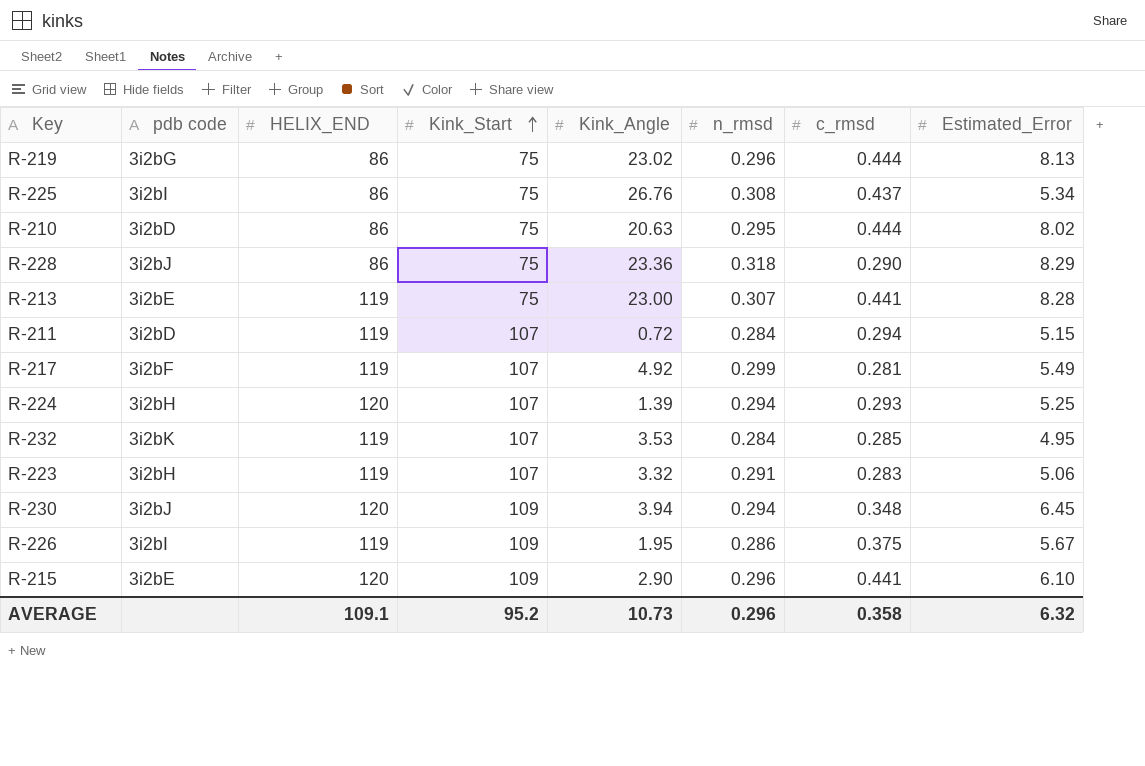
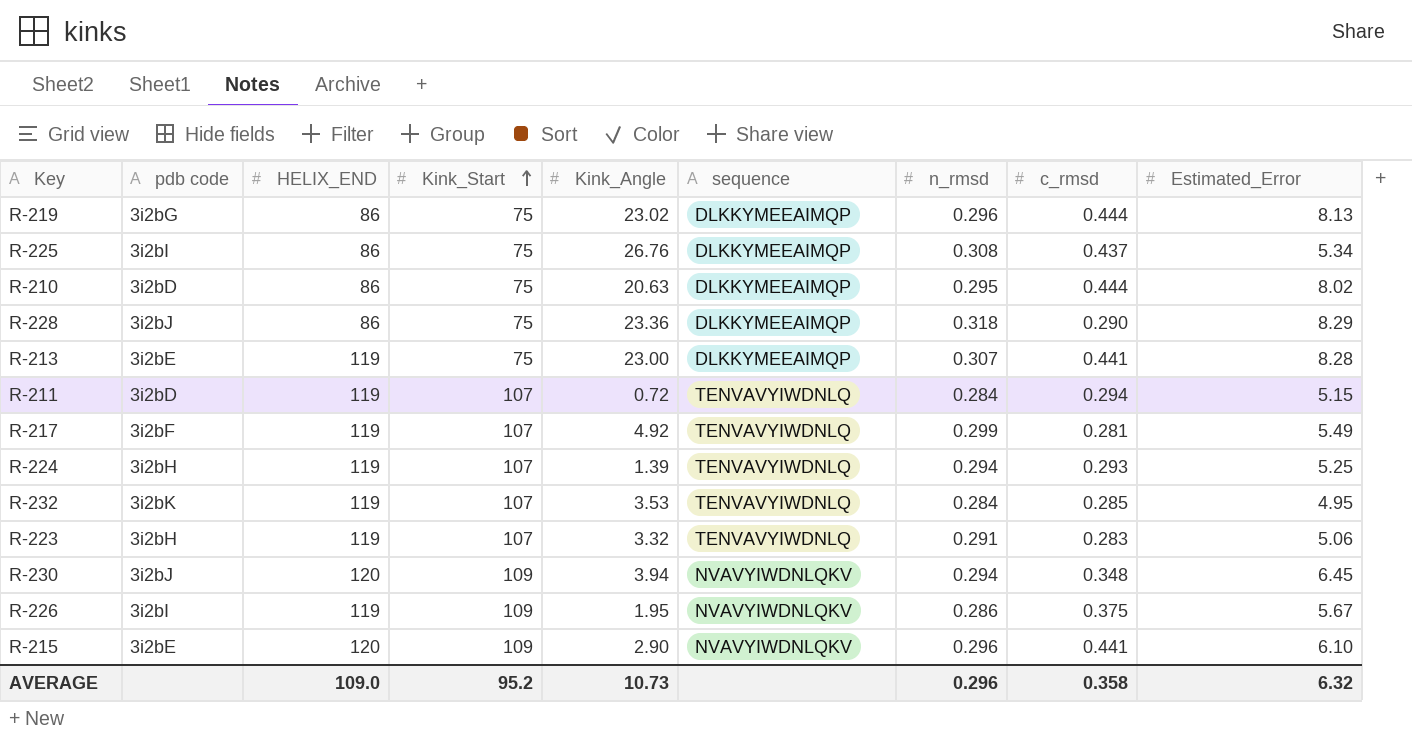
column sequence | position: none -> 6
R-224 | HELIX_END: 120 -> 119
AVERAGE | HELIX_END: 109.1 -> 109.0

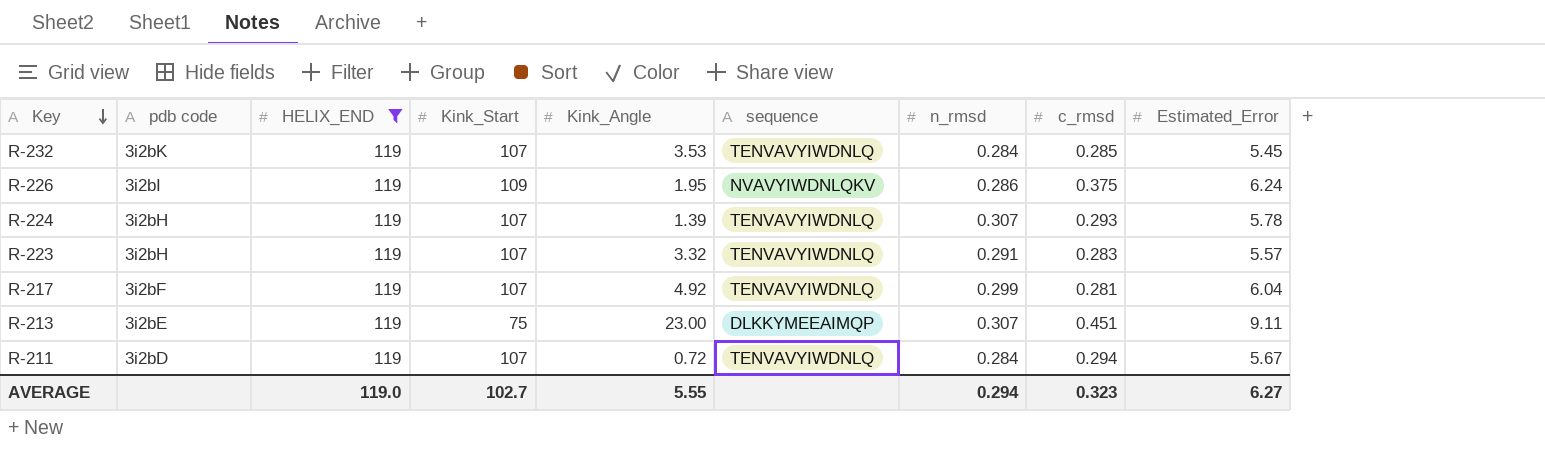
filter: none -> HELIX_END = 119
row order: Kink_Start ascending -> Key descending
R-232 | Estimated_Error: 4.95 -> 5.45
R-226 | Estimated_Error: 5.67 -> 6.24
R-224 | n_rmsd: 0.294 -> 0.307
R-224 | Estimated_Error: 5.25 -> 5.78
R-223 | Estimated_Error: 5.06 -> 5.57
R-217 | Estimated_Error: 5.49 -> 6.04
R-213 | c_rmsd: 0.441 -> 0.451
R-213 | Estimated_Error: 8.28 -> 9.11
R-211 | Estimated_Error: 5.15 -> 5.67
AVERAGE | HELIX_END: 109.0 -> 119.0
AVERAGE | Kink_Start: 95.2 -> 102.7
AVERAGE | Kink_Angle: 10.73 -> 5.55
AVERAGE | n_rmsd: 0.296 -> 0.294
AVERAGE | c_rmsd: 0.358 -> 0.323
AVERAGE | Estimated_Error: 6.32 -> 6.27

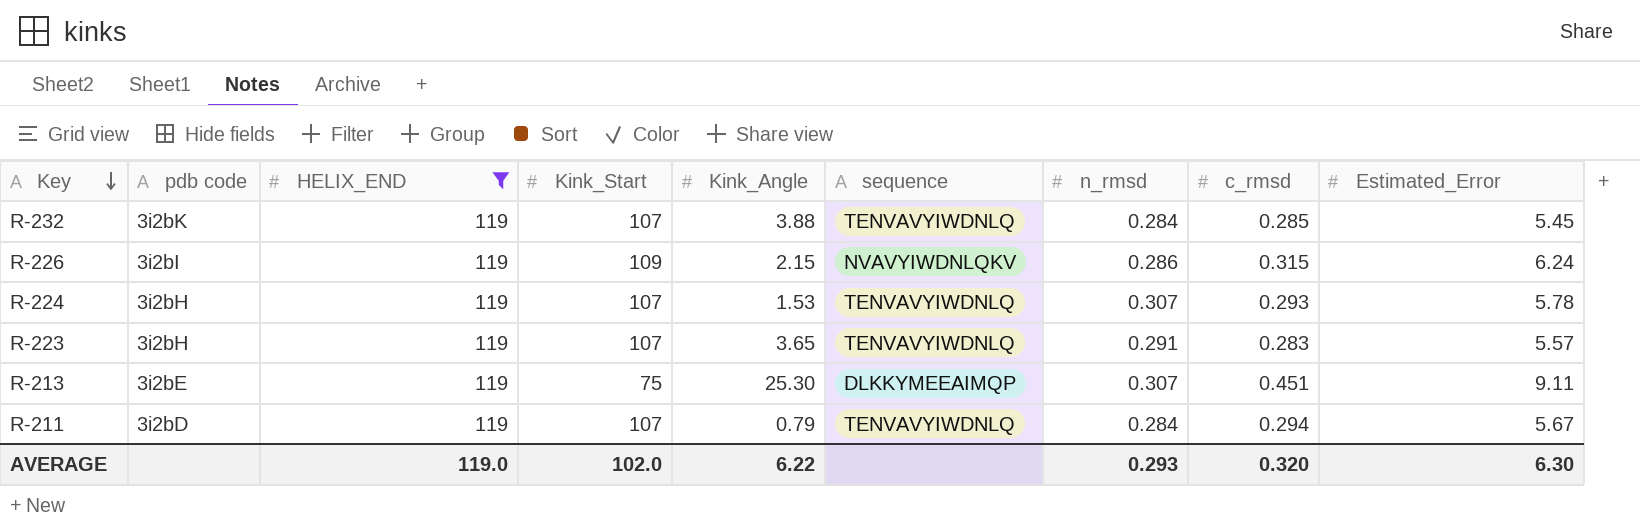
row R-217: 3i2bF | 119 | 107 | 4.92 | TENVAVYIWDNLQ | 0.299 | 0.281 | 6.04 -> none
R-232 | Kink_Angle: 3.53 -> 3.88
R-226 | Kink_Angle: 1.95 -> 2.15
R-226 | c_rmsd: 0.375 -> 0.315
R-224 | Kink_Angle: 1.39 -> 1.53
R-223 | Kink_Angle: 3.32 -> 3.65
R-213 | Kink_Angle: 23.00 -> 25.30
R-211 | Kink_Angle: 0.72 -> 0.79
AVERAGE | Kink_Start: 102.7 -> 102.0
AVERAGE | Kink_Angle: 5.55 -> 6.22
AVERAGE | n_rmsd: 0.294 -> 0.293
AVERAGE | c_rmsd: 0.323 -> 0.320
AVERAGE | Estimated_Error: 6.27 -> 6.30

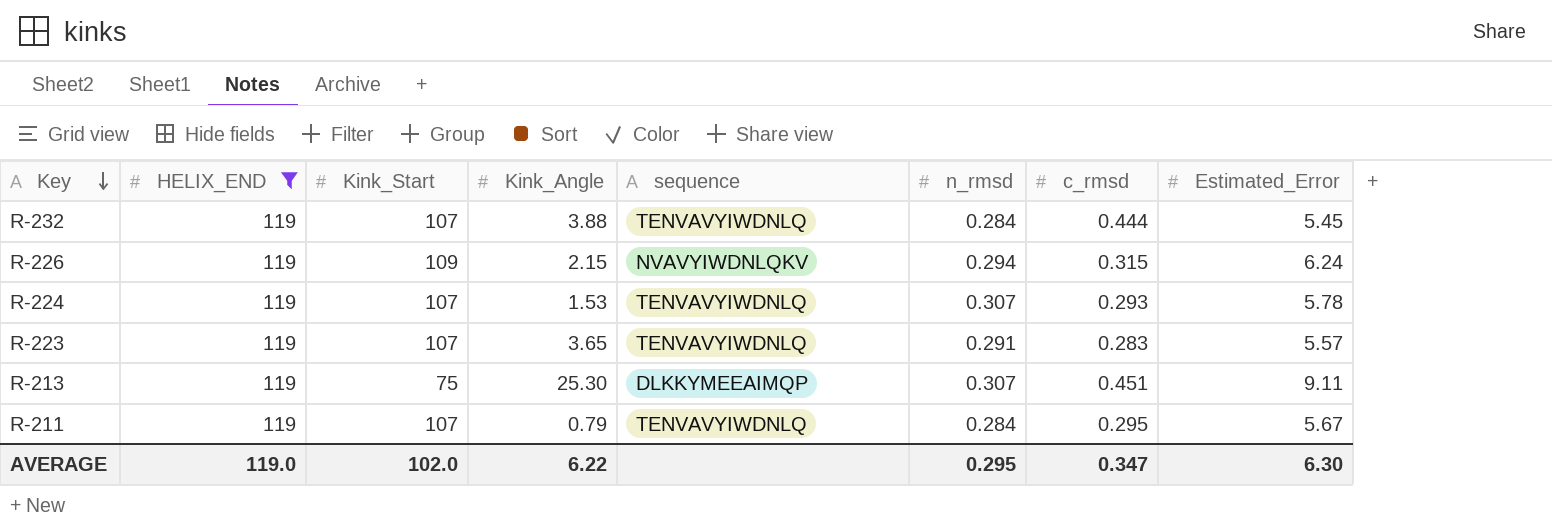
column pdb code | position: 2 -> none
R-232 | c_rmsd: 0.285 -> 0.444
R-226 | n_rmsd: 0.286 -> 0.294
R-211 | c_rmsd: 0.294 -> 0.295
AVERAGE | n_rmsd: 0.293 -> 0.295
AVERAGE | c_rmsd: 0.320 -> 0.347

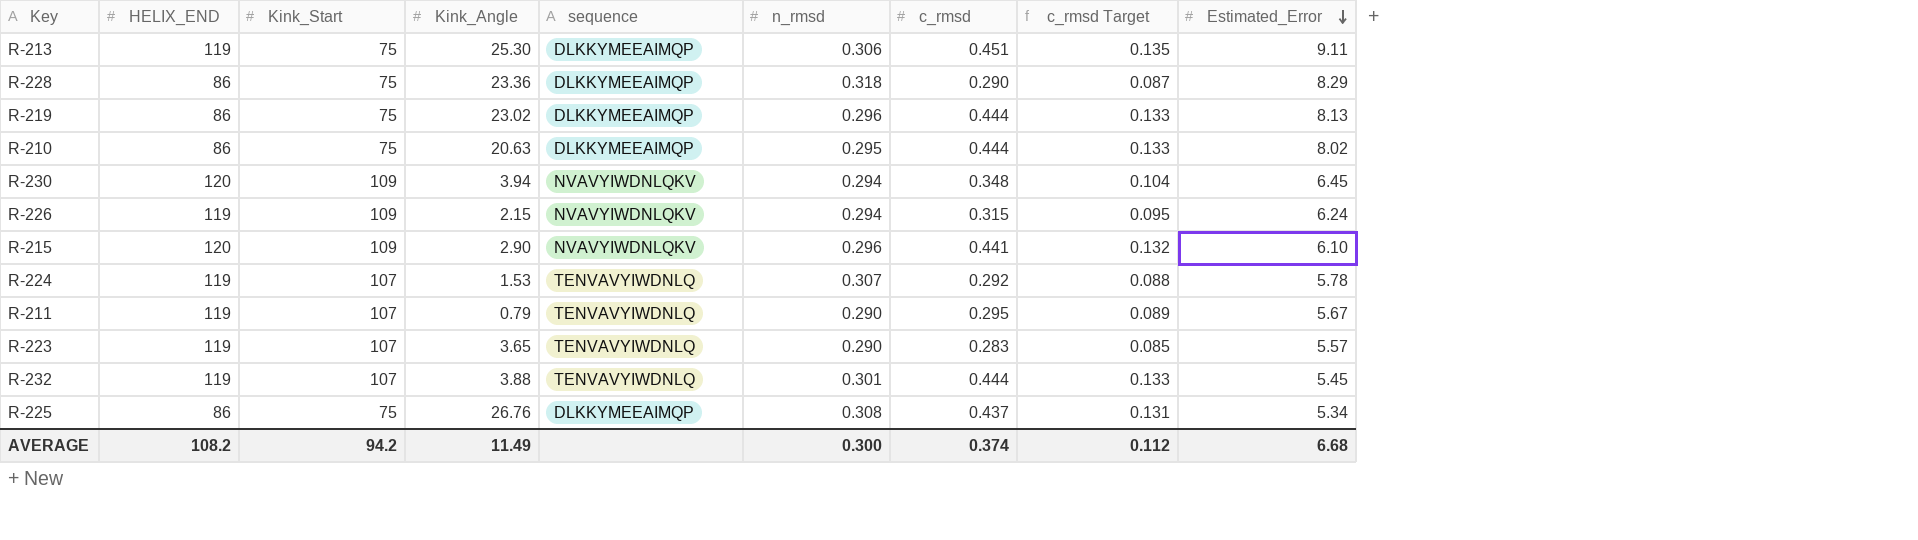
filter: HELIX_END = 119 -> none
row order: Key descending -> Estimated_Error descending
column c_rmsd Target | formula: none -> [c_rmsd] * 0.3
R-213 | n_rmsd: 0.307 -> 0.306
R-224 | c_rmsd: 0.293 -> 0.292
R-211 | n_rmsd: 0.284 -> 0.290
R-223 | n_rmsd: 0.291 -> 0.290
R-232 | n_rmsd: 0.284 -> 0.301
AVERAGE | HELIX_END: 119.0 -> 108.2
AVERAGE | Kink_Start: 102.0 -> 94.2
AVERAGE | Kink_Angle: 6.22 -> 11.49
AVERAGE | n_rmsd: 0.295 -> 0.300
AVERAGE | c_rmsd: 0.347 -> 0.374
AVERAGE | Estimated_Error: 6.30 -> 6.68

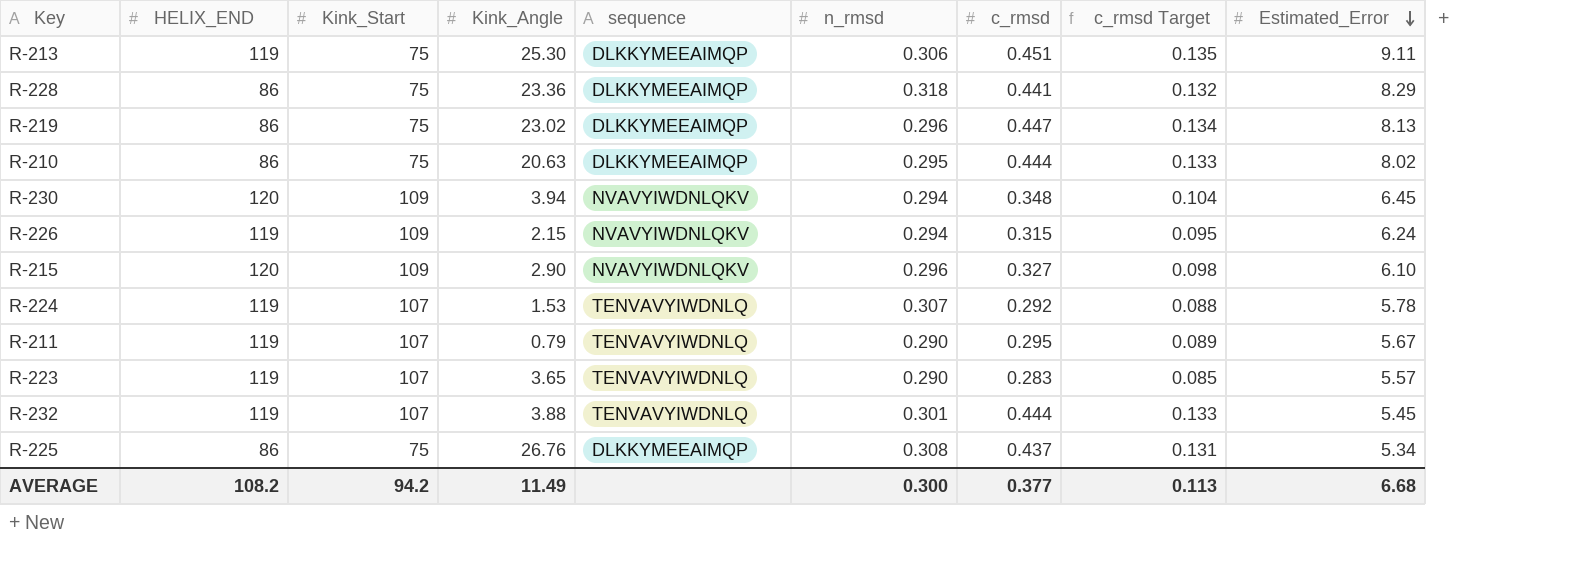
R-228 | c_rmsd: 0.290 -> 0.441
R-228 | c_rmsd Target: 0.087 -> 0.132
R-219 | c_rmsd: 0.444 -> 0.447
R-219 | c_rmsd Target: 0.133 -> 0.134
R-215 | c_rmsd: 0.441 -> 0.327
R-215 | c_rmsd Target: 0.132 -> 0.098
AVERAGE | c_rmsd: 0.374 -> 0.377
AVERAGE | c_rmsd Target: 0.112 -> 0.113

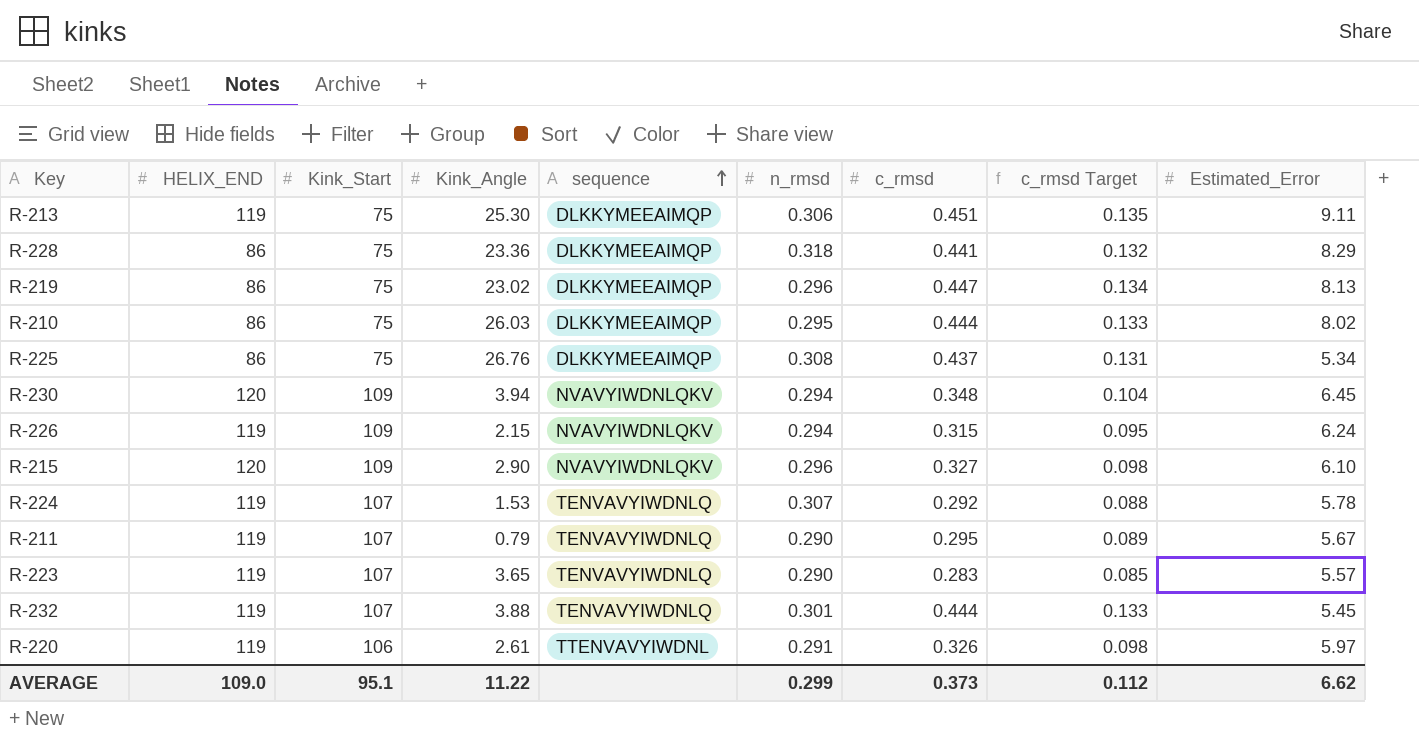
row order: Estimated_Error descending -> sequence ascending
R-210 | Kink_Angle: 20.63 -> 26.03
row R-220: none -> 119 | 106 | 2.61 | TTENVAVYIWDNL | 0.291 | 0.326 | 0.098 | 5.97
AVERAGE | HELIX_END: 108.2 -> 109.0
AVERAGE | Kink_Start: 94.2 -> 95.1
AVERAGE | Kink_Angle: 11.49 -> 11.22
AVERAGE | n_rmsd: 0.300 -> 0.299
AVERAGE | c_rmsd: 0.377 -> 0.373
AVERAGE | c_rmsd Target: 0.113 -> 0.112
AVERAGE | Estimated_Error: 6.68 -> 6.62

